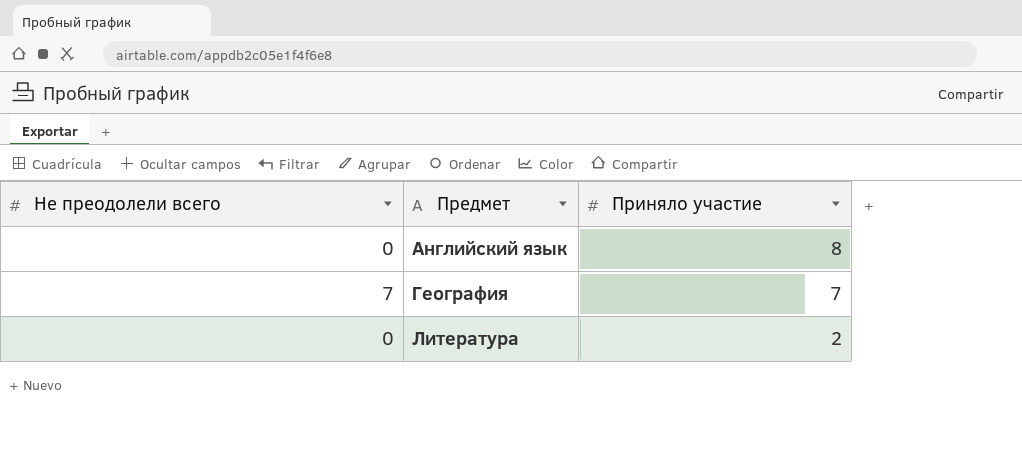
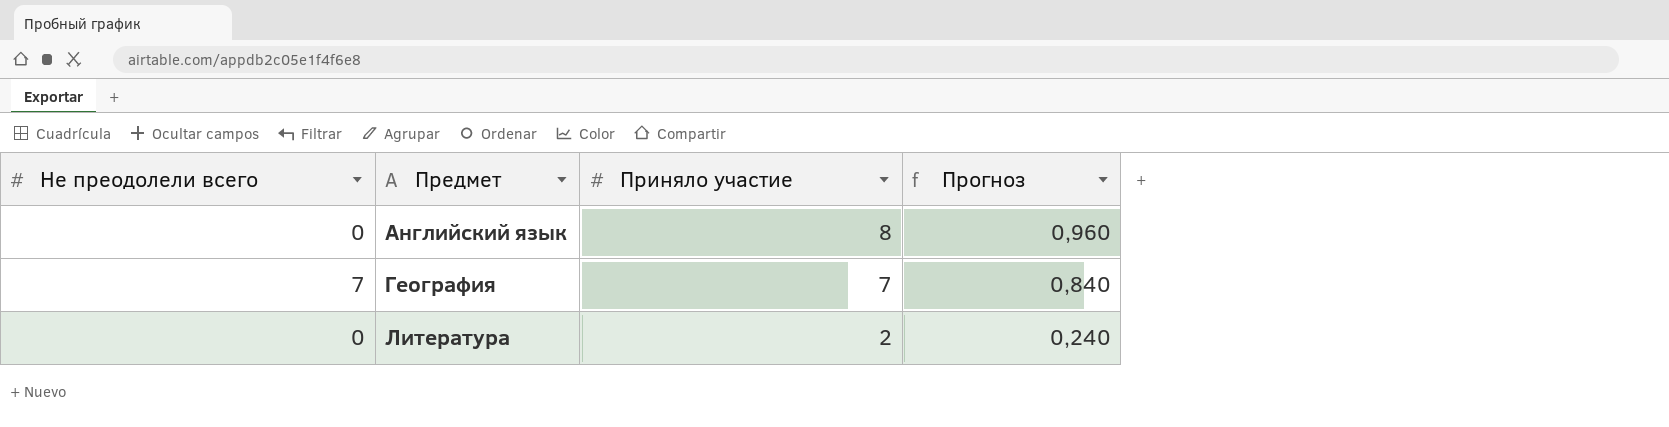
column Прогноз | formula: none -> [Приняло участие] * 0,12

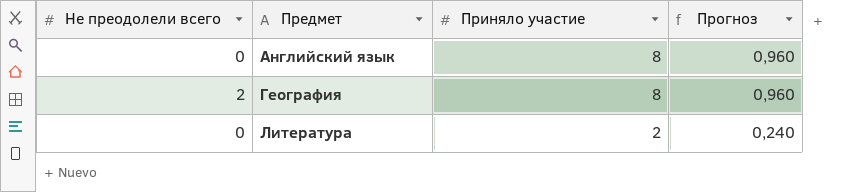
География | Не преодолели всего: 7 -> 2
География | Приняло участие: 7 -> 8
География | Прогноз: 0,840 -> 0,960

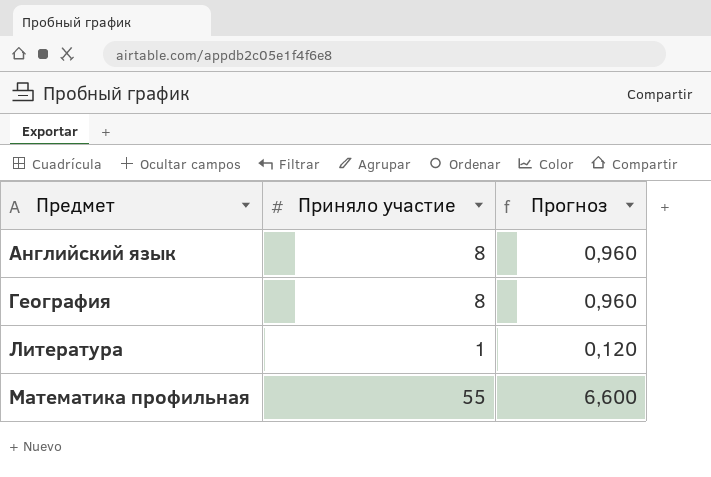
column Не преодолели всего | position: 1 -> none
Литература | Приняло участие: 2 -> 1
Литература | Прогноз: 0,240 -> 0,120
row Математика профильная: none -> 55 | 6,600

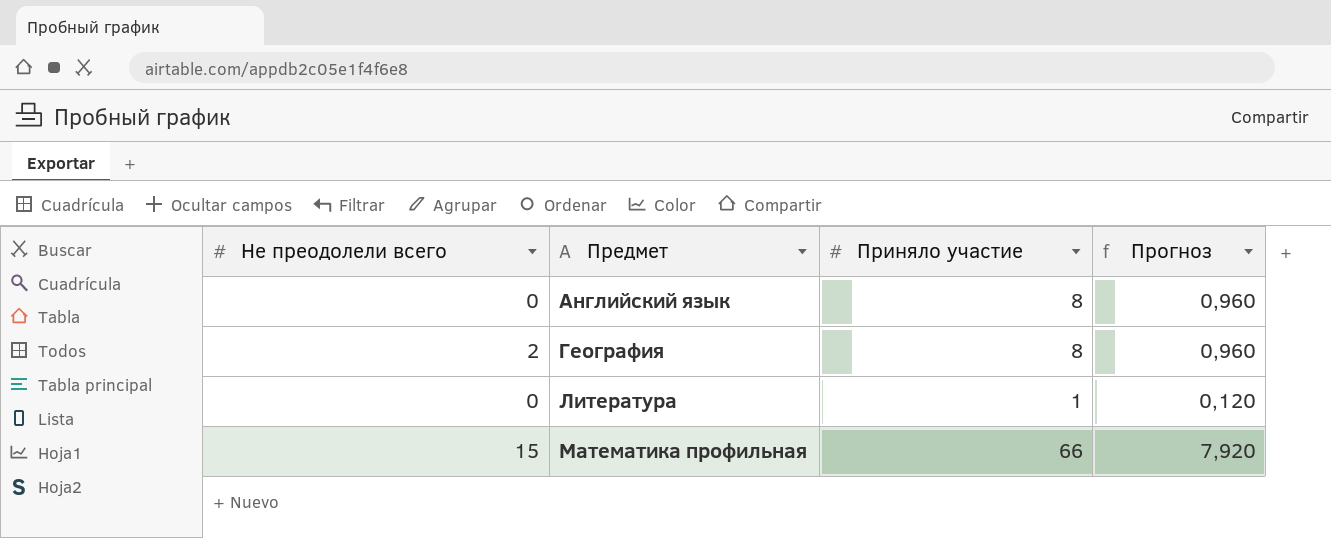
column Не преодолели всего | position: none -> 1
Математика профильная | Приняло участие: 55 -> 66
Математика профильная | Прогноз: 6,600 -> 7,920

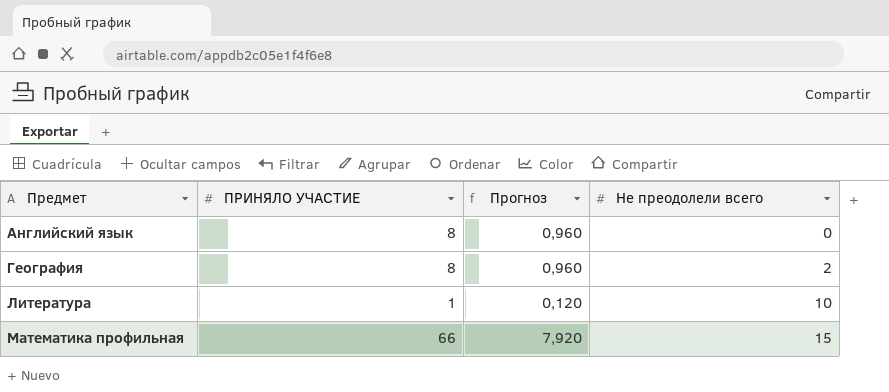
column name: Приняло участие -> ПРИНЯЛО УЧАСТИЕ
column Не преодолели всего | position: 1 -> 4
Литература | Не преодолели всего: 0 -> 10

